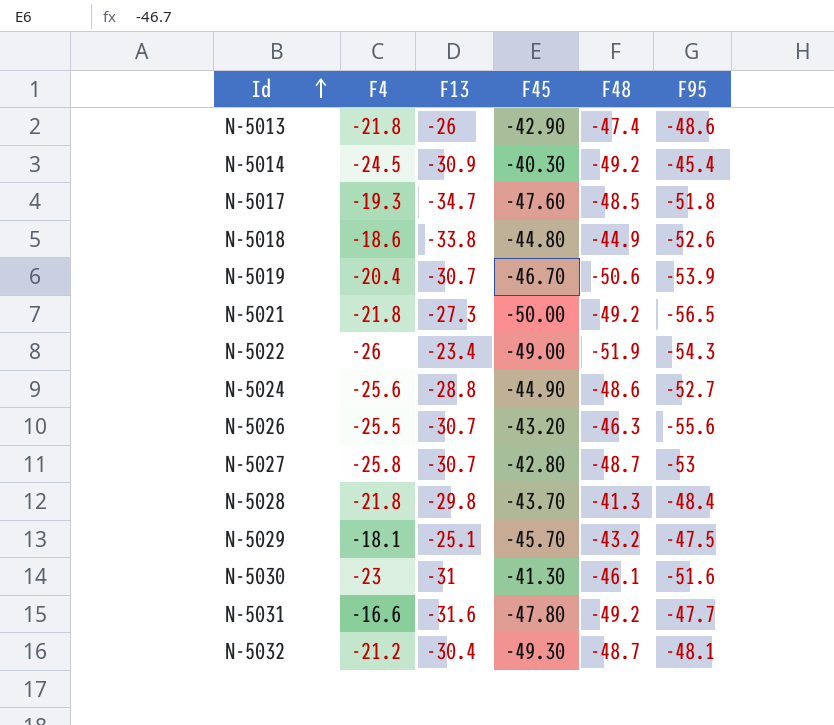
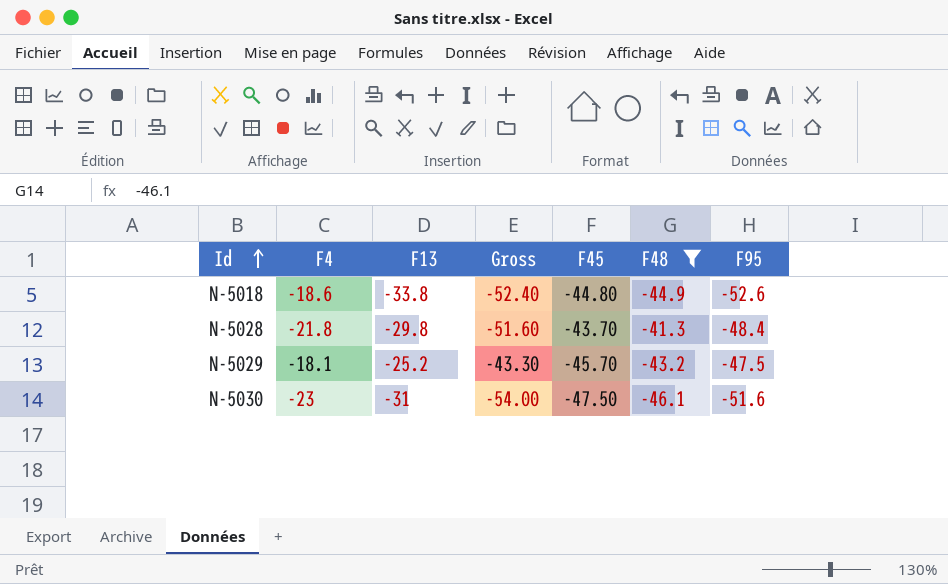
filter: none -> F48 >= -46.1
column Gross | formula: none -> [F4] + [F13]
N-5029 | F13: -25.1 -> -25.2
N-5030 | F45: -41.30 -> -47.50

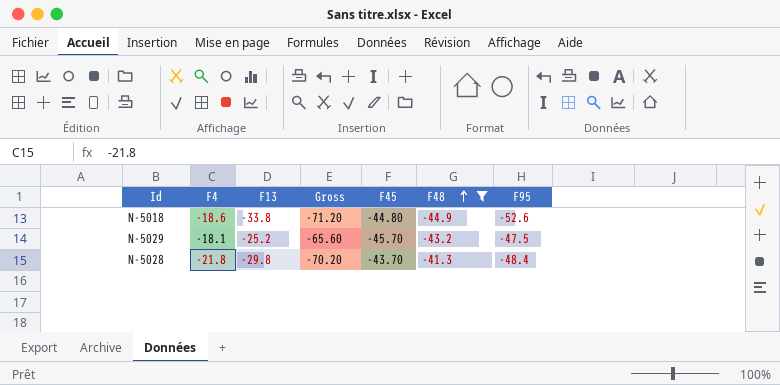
row order: Id ascending -> F48 ascending
column Gross | formula: [F4] + [F13] -> [F4] + [F95]
row N-5030: -23 | -31 | -54.00 | -47.50 | -46.1 | -51.6 -> none

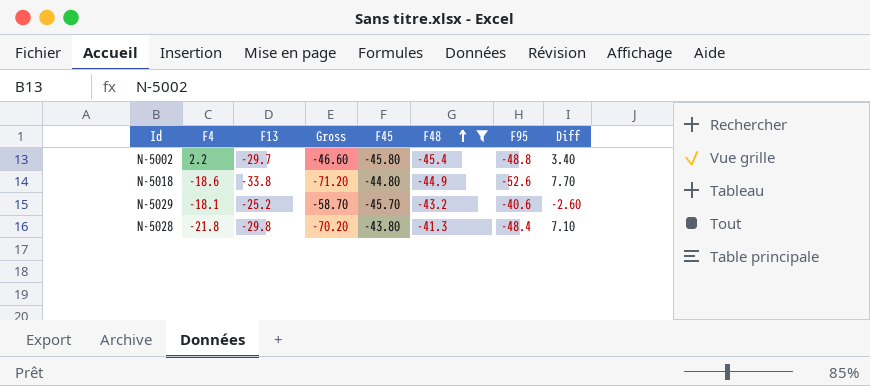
column Diff | formula: none -> [F48] - [F95]
row N-5002: none -> 2.2 | -29.7 | -46.60 | -45.80 | -45.4 | -48.8 | 3.40
N-5029 | Gross: -65.60 -> -58.70
N-5029 | F95: -47.5 -> -40.6
N-5028 | F45: -43.70 -> -43.80

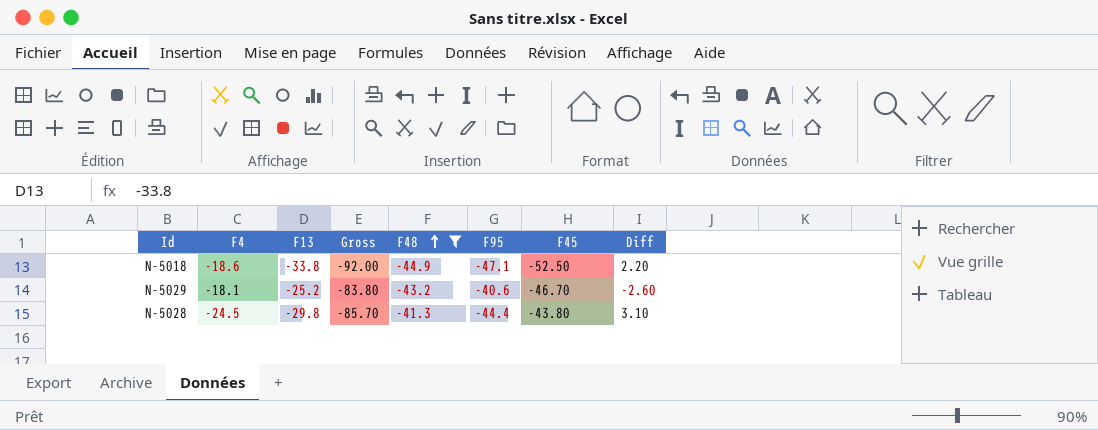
column Gross | formula: [F4] + [F95] -> [F48] + [F95]
column F45 | position: 5 -> 7
row N-5002: 2.2 | -29.7 | -46.60 | -45.80 | -45.4 | -48.8 | 3.40 -> none
N-5018 | F95: -52.6 -> -47.1
N-5018 | F45: -44.80 -> -52.50
N-5018 | Diff: 7.70 -> 2.20
N-5029 | F45: -45.70 -> -46.70
N-5028 | F4: -21.8 -> -24.5
N-5028 | F95: -48.4 -> -44.4
N-5028 | Diff: 7.10 -> 3.10

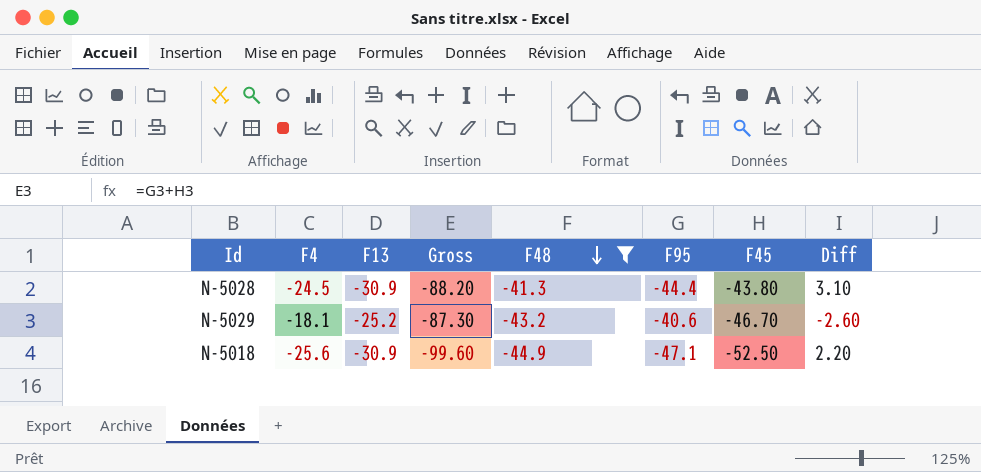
row order: F48 ascending -> F48 descending
column Gross | formula: [F48] + [F95] -> [F95] + [F45]
N-5028 | F13: -29.8 -> -30.9
N-5018 | F4: -18.6 -> -25.6
N-5018 | F13: -33.8 -> -30.9

